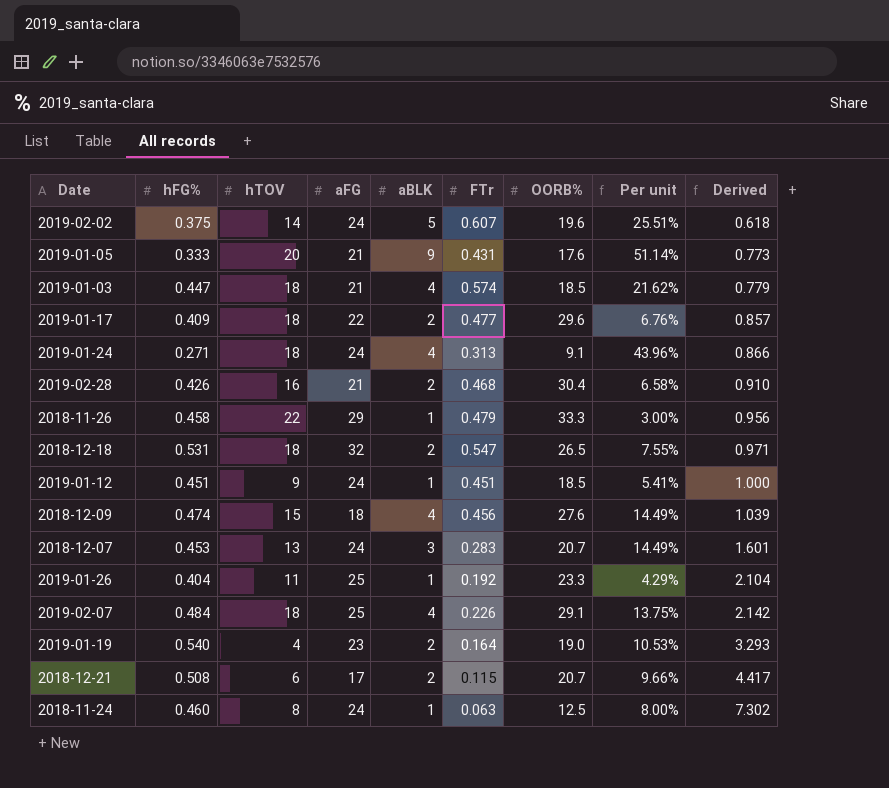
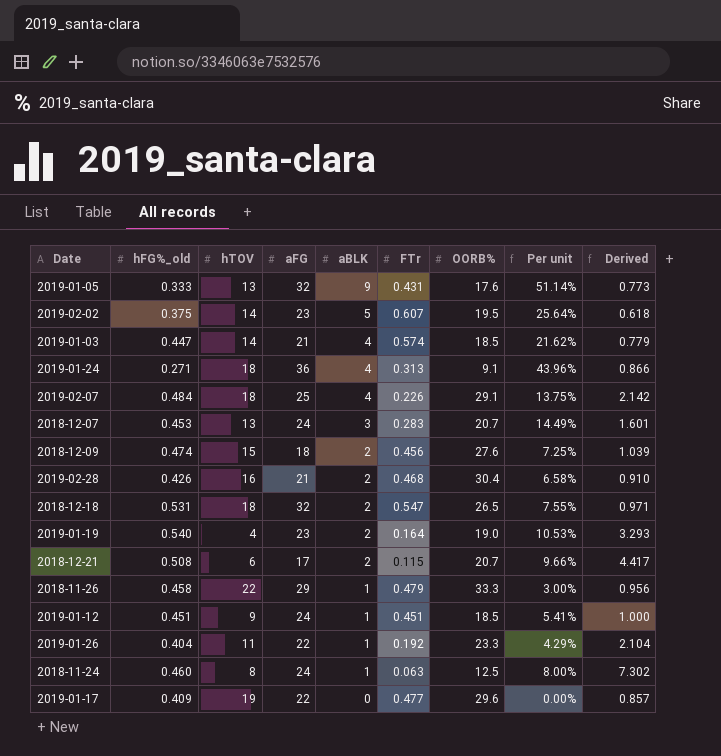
row order: Derived ascending -> aBLK descending
column name: hFG% -> hFG%_old
2019-01-05 | hTOV: 20 -> 13
2019-01-05 | aFG: 21 -> 32
2019-02-02 | aFG: 24 -> 23
2019-02-02 | OORB%: 19.6 -> 19.5
2019-02-02 | Per unit: 25.51% -> 25.64%
2019-01-03 | hTOV: 18 -> 14
2019-01-24 | aFG: 24 -> 36
2018-12-09 | aBLK: 4 -> 2
2018-12-09 | Per unit: 14.49% -> 7.25%
2019-01-26 | aFG: 25 -> 22
2019-01-17 | hTOV: 18 -> 19
2019-01-17 | aBLK: 2 -> 0
2019-01-17 | Per unit: 6.76% -> 0.00%

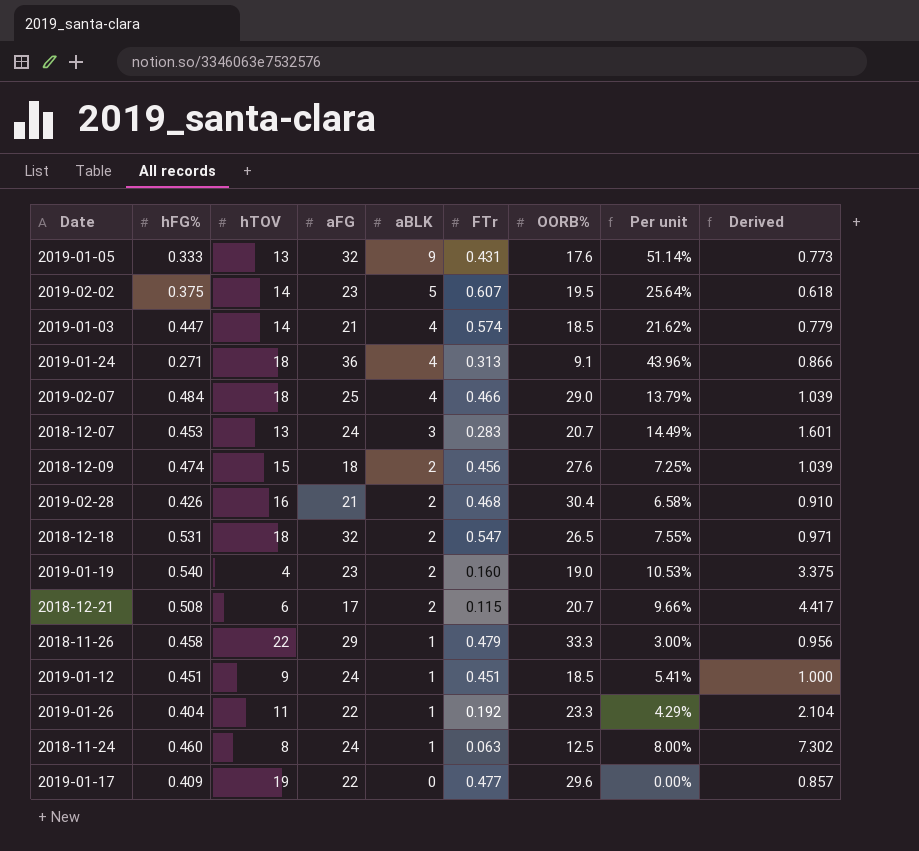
column name: hFG%_old -> hFG%
2019-02-07 | FTr: 0.226 -> 0.466
2019-02-07 | OORB%: 29.1 -> 29.0
2019-02-07 | Per unit: 13.75% -> 13.79%
2019-02-07 | Derived: 2.142 -> 1.039
2019-01-19 | FTr: 0.164 -> 0.160
2019-01-19 | Derived: 3.293 -> 3.375

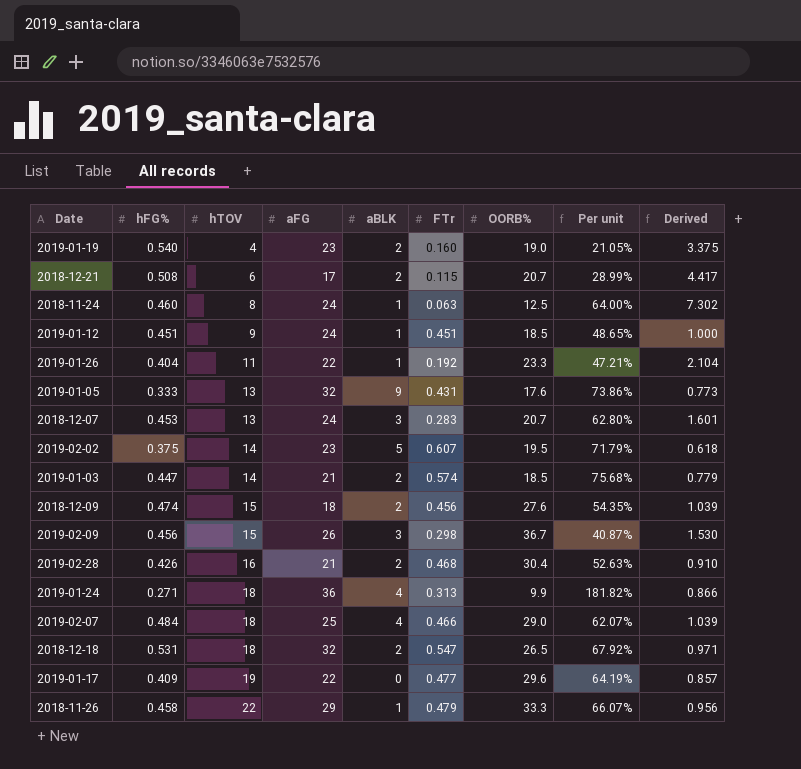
row order: aBLK descending -> hTOV ascending
column Per unit | formula: [aBLK] / [OORB%] -> [hTOV] / [OORB%]
2019-01-03 | aBLK: 4 -> 2
row 2019-02-09: none -> 0.456 | 15 | 26 | 3 | 0.298 | 36.7 | 40.87% | 1.530
2019-01-24 | OORB%: 9.1 -> 9.9

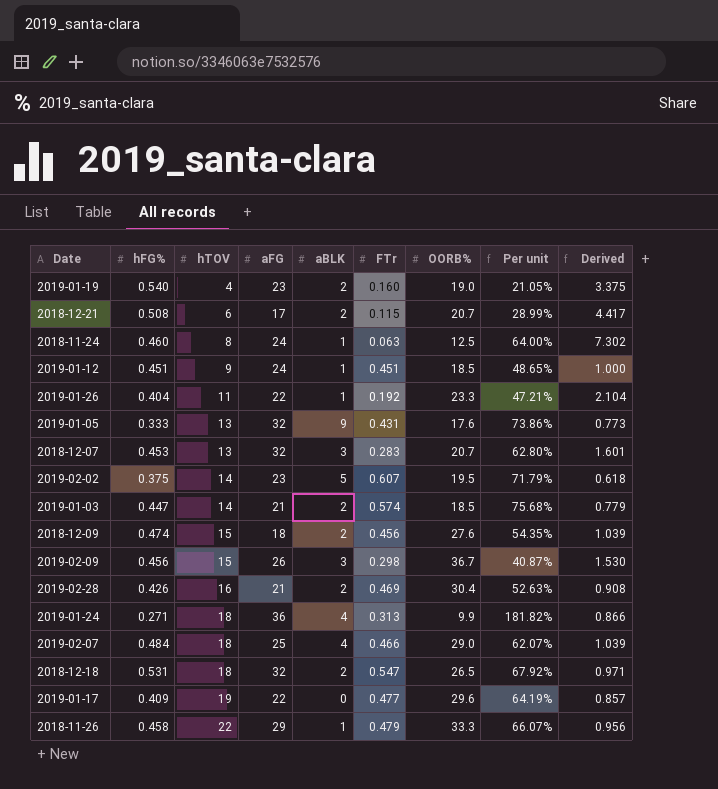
2018-12-07 | aFG: 24 -> 32
2019-02-28 | FTr: 0.468 -> 0.469
2019-02-28 | Derived: 0.910 -> 0.908

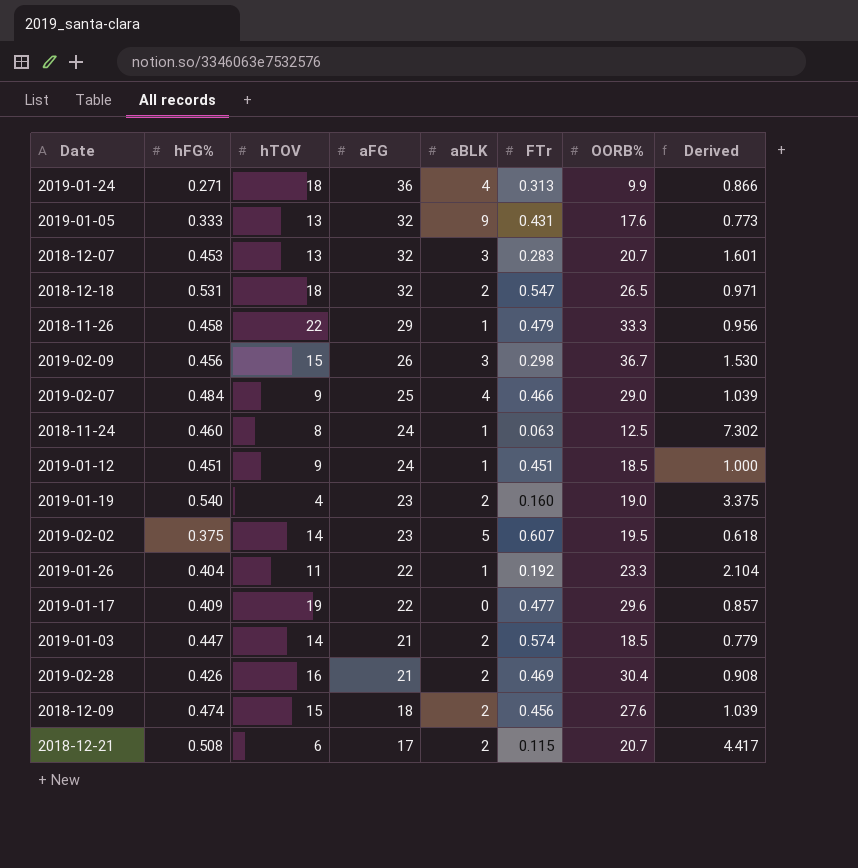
row order: hTOV ascending -> aFG descending
column Per unit | formula: [hTOV] / [OORB%] -> none
2019-02-07 | hTOV: 18 -> 9

